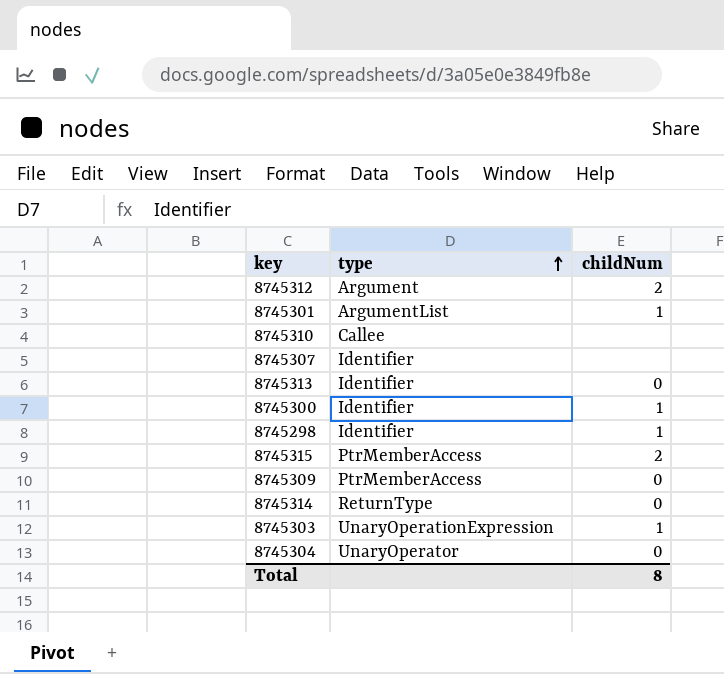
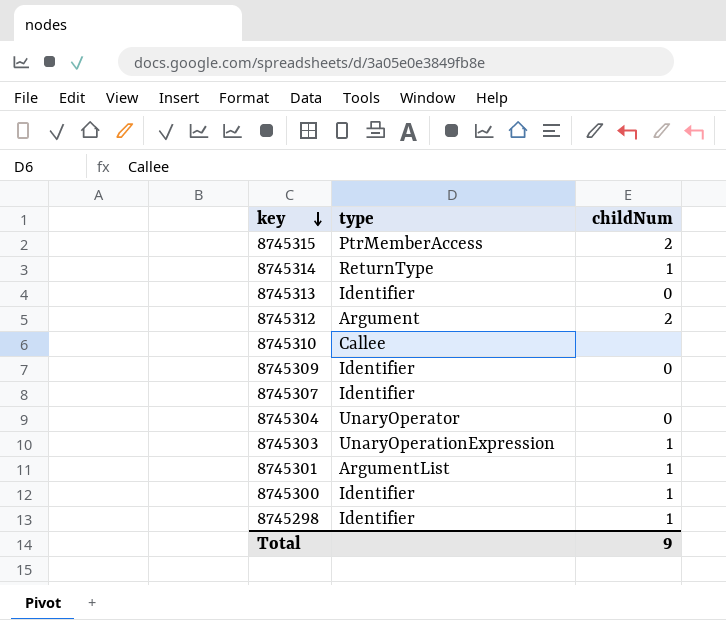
row order: type ascending -> key descending
8745314 | childNum: 0 -> 1
8745309 | type: PtrMemberAccess -> Identifier
Total | childNum: 8 -> 9

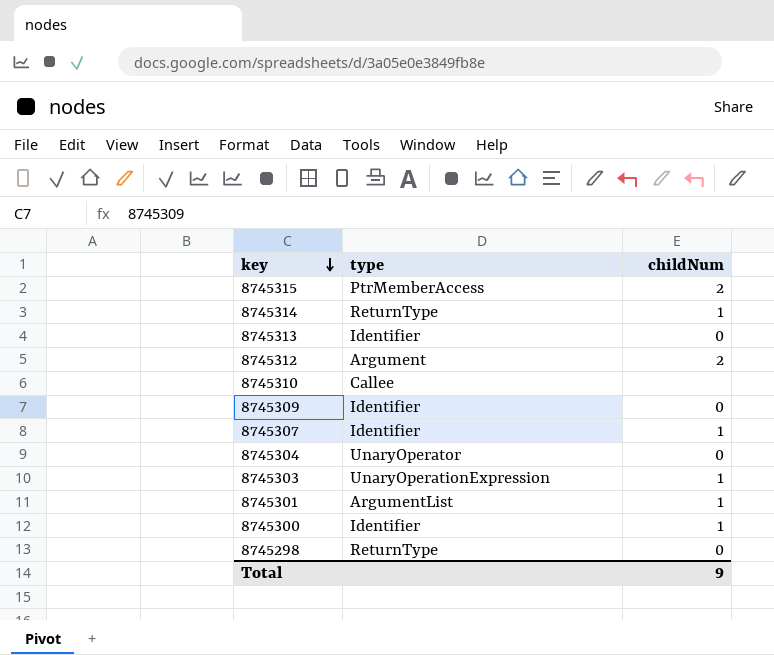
8745307 | childNum: none -> 1
8745298 | type: Identifier -> ReturnType
8745298 | childNum: 1 -> 0

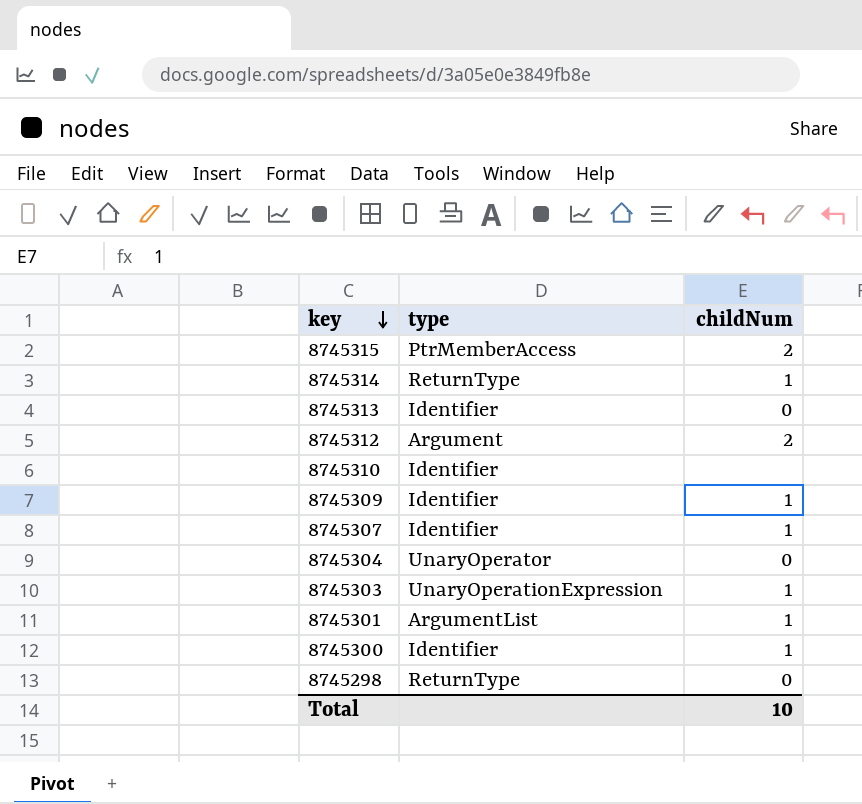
8745310 | type: Callee -> Identifier
8745309 | childNum: 0 -> 1
Total | childNum: 9 -> 10

